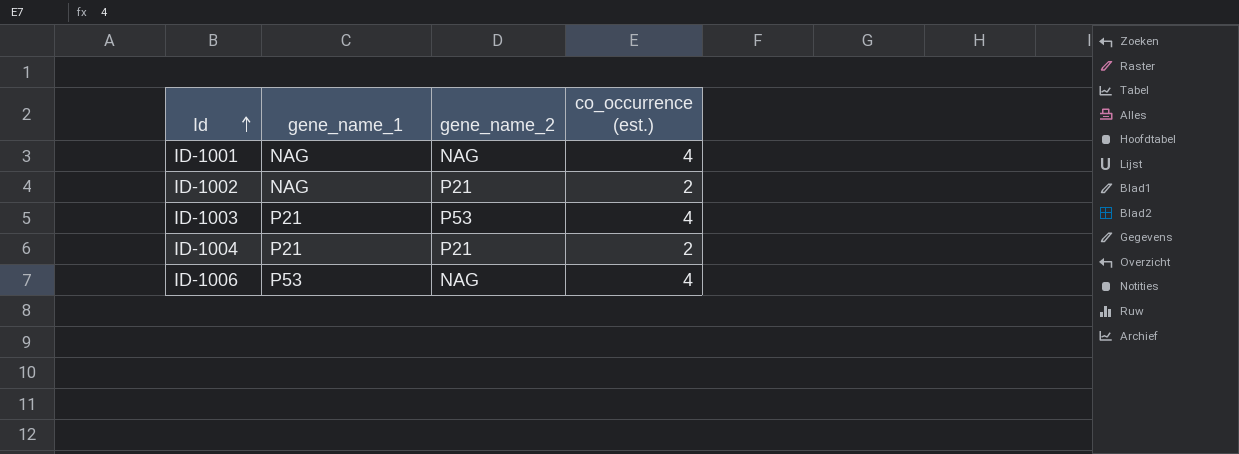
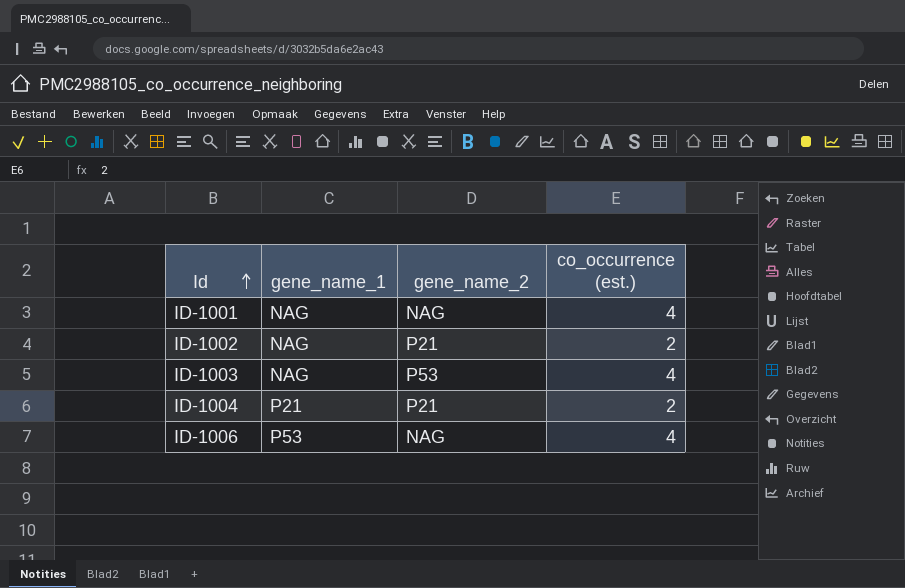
ID-1003 | gene_name_1: P21 -> NAG

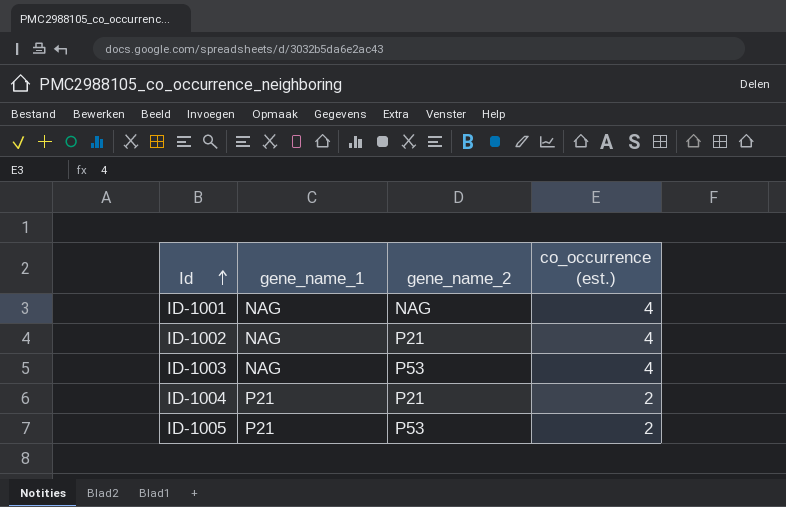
row ID-1006: P53 | NAG | 4 -> none
ID-1002 | co_occurrence (est.): 2 -> 4
row ID-1005: none -> P21 | P53 | 2

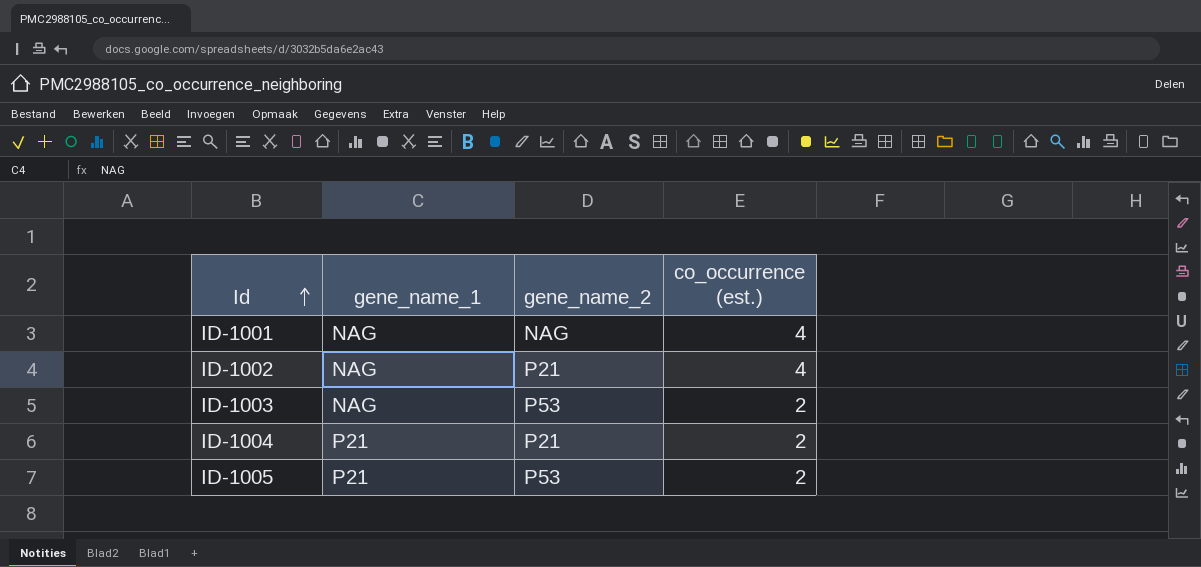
ID-1003 | co_occurrence (est.): 4 -> 2

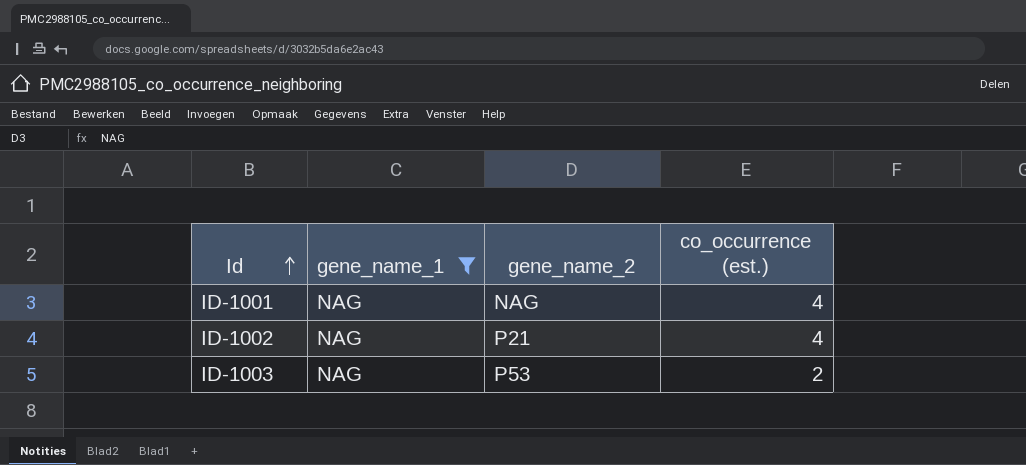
filter: none -> gene_name_1 = NAG

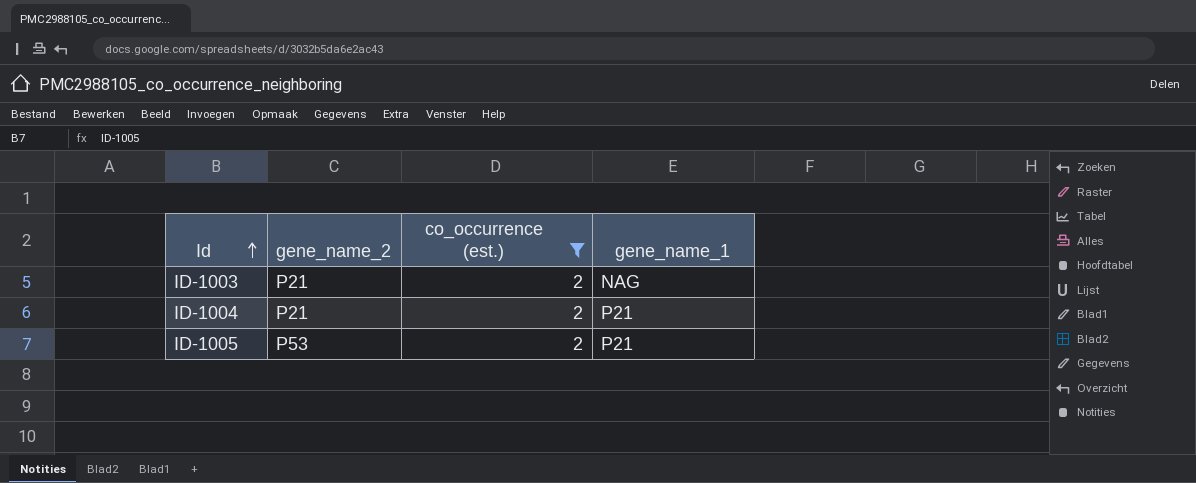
filter: gene_name_1 = NAG -> co_occurrence (est.) = 2
column gene_name_1 | position: 2 -> 4
ID-1003 | gene_name_2: P53 -> P21

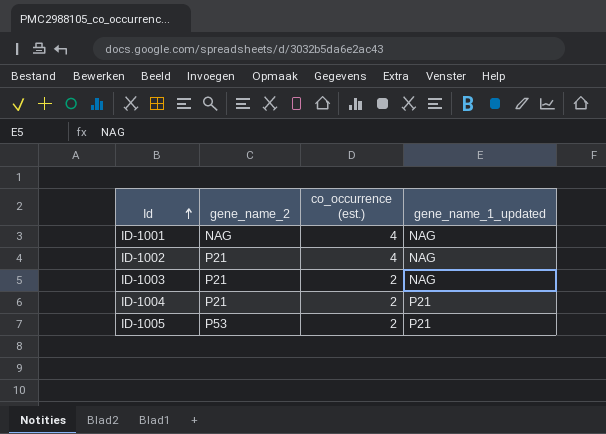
filter: co_occurrence (est.) = 2 -> none
column name: gene_name_1 -> gene_name_1_updated

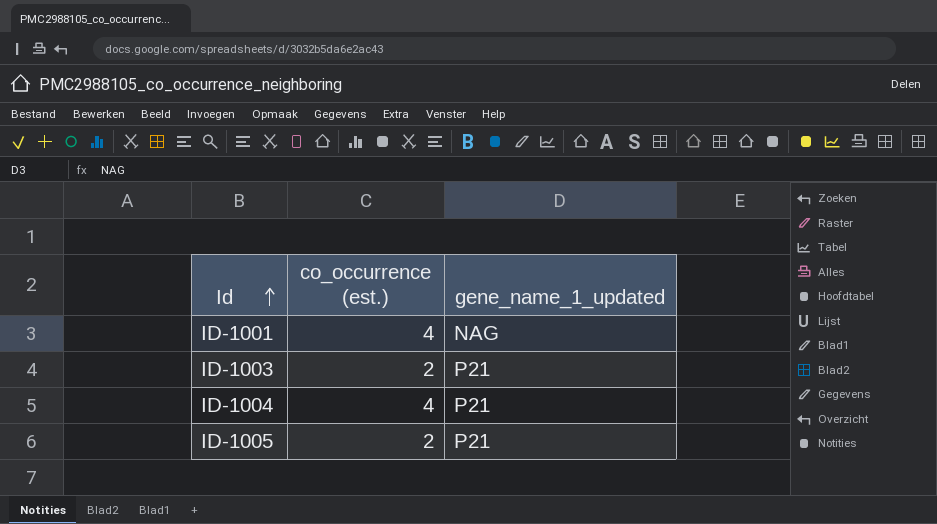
column gene_name_2 | position: 2 -> none
row ID-1002: P21 | 4 | NAG -> none
ID-1003 | gene_name_1_updated: NAG -> P21
ID-1004 | co_occurrence (est.): 2 -> 4

